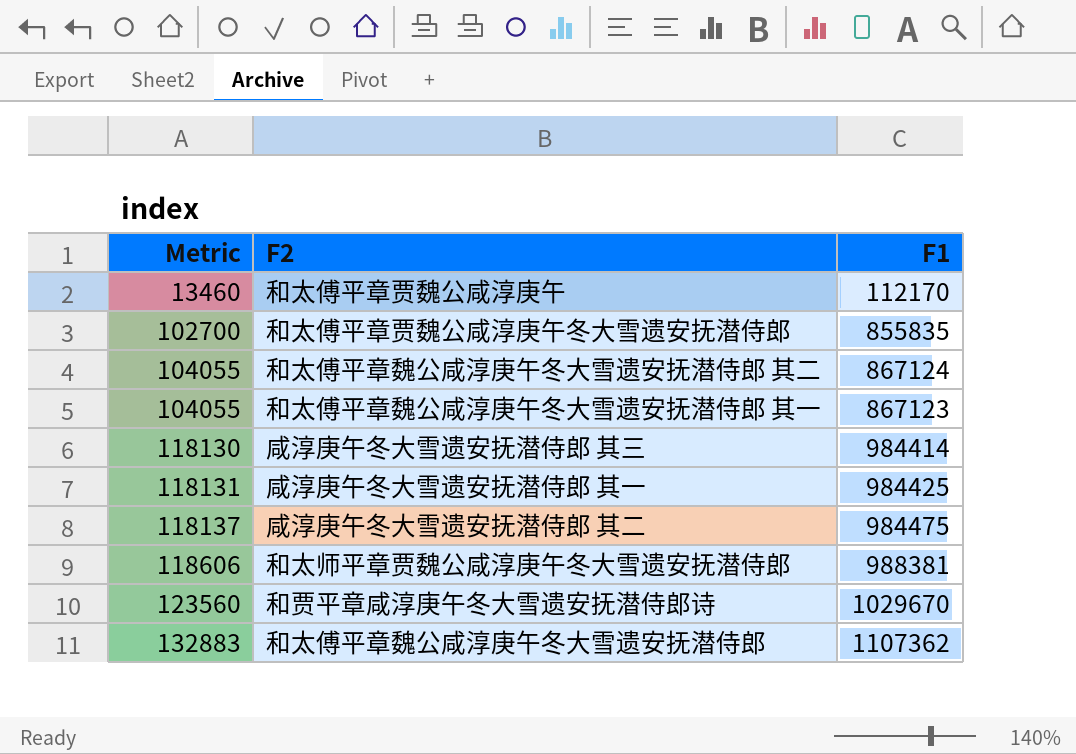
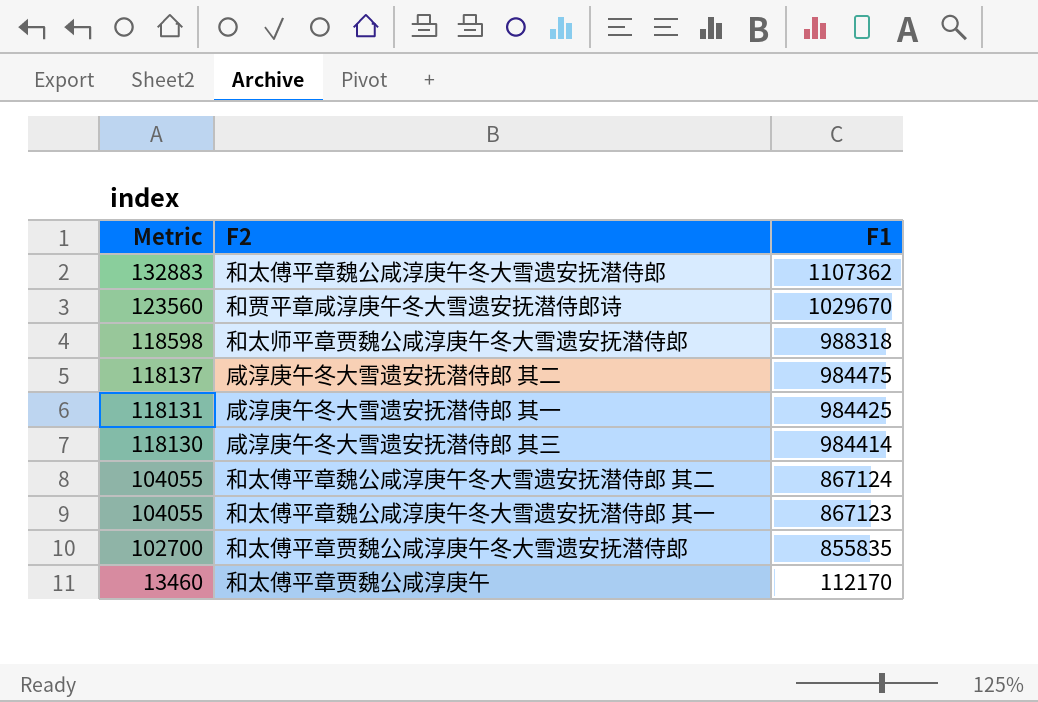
row order: Metric ascending -> Metric descending
和太师平章贾魏公咸淳庚午冬大雪遗安抚潜侍郎 | Metric: 118606 -> 118598
和太师平章贾魏公咸淳庚午冬大雪遗安抚潜侍郎 | F1: 988381 -> 988318

